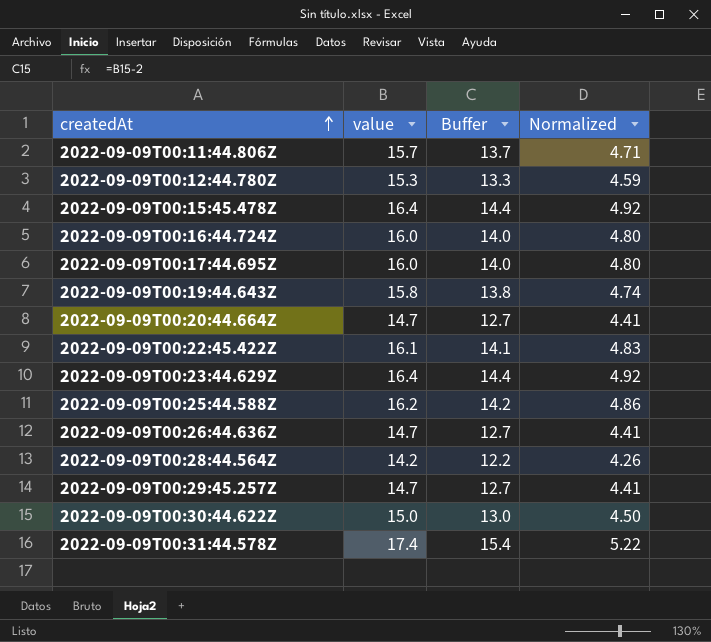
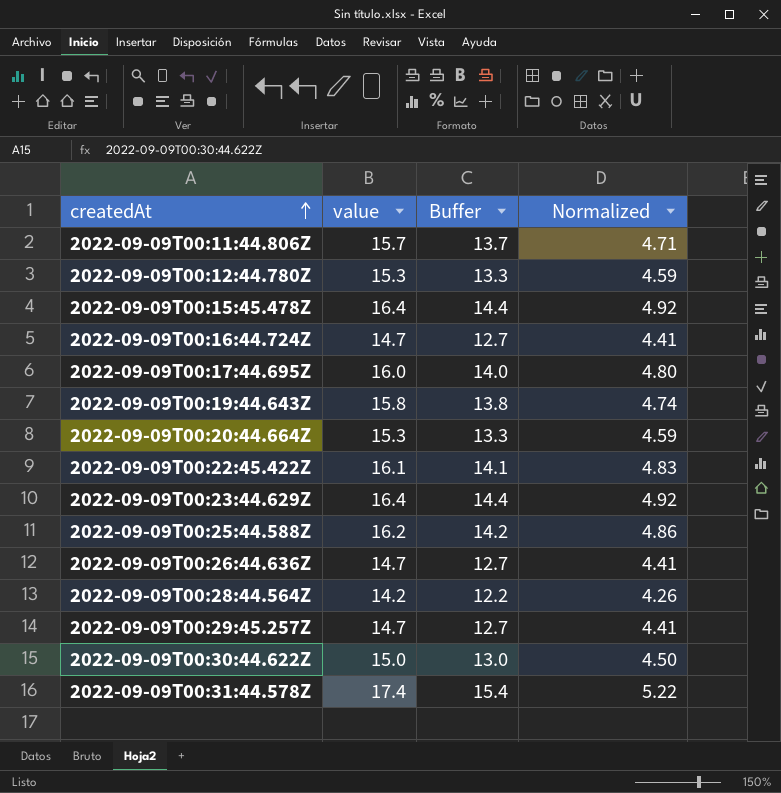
2022-09-09T00:16:44.724Z | value: 16.0 -> 14.7
2022-09-09T00:16:44.724Z | Buffer: 14.0 -> 12.7
2022-09-09T00:16:44.724Z | Normalized: 4.80 -> 4.41
2022-09-09T00:20:44.664Z | value: 14.7 -> 15.3
2022-09-09T00:20:44.664Z | Buffer: 12.7 -> 13.3
2022-09-09T00:20:44.664Z | Normalized: 4.41 -> 4.59

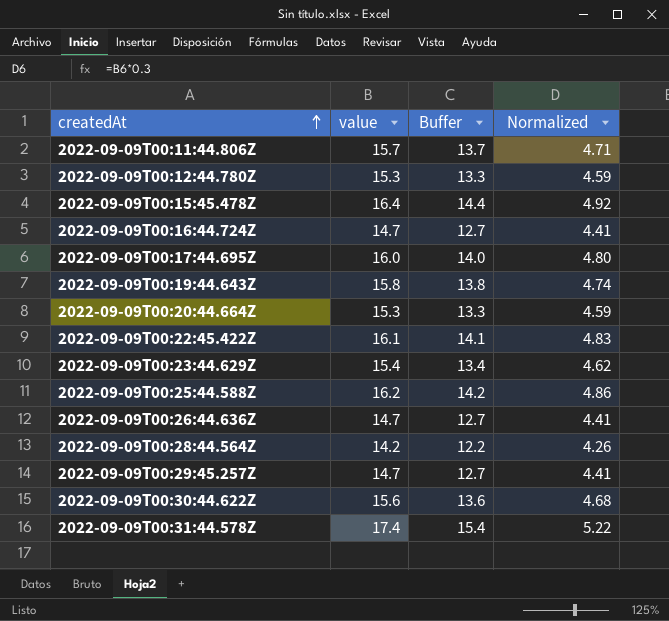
2022-09-09T00:23:44.629Z | value: 16.4 -> 15.4
2022-09-09T00:23:44.629Z | Buffer: 14.4 -> 13.4
2022-09-09T00:23:44.629Z | Normalized: 4.92 -> 4.62
2022-09-09T00:30:44.622Z | value: 15.0 -> 15.6
2022-09-09T00:30:44.622Z | Buffer: 13.0 -> 13.6
2022-09-09T00:30:44.622Z | Normalized: 4.50 -> 4.68

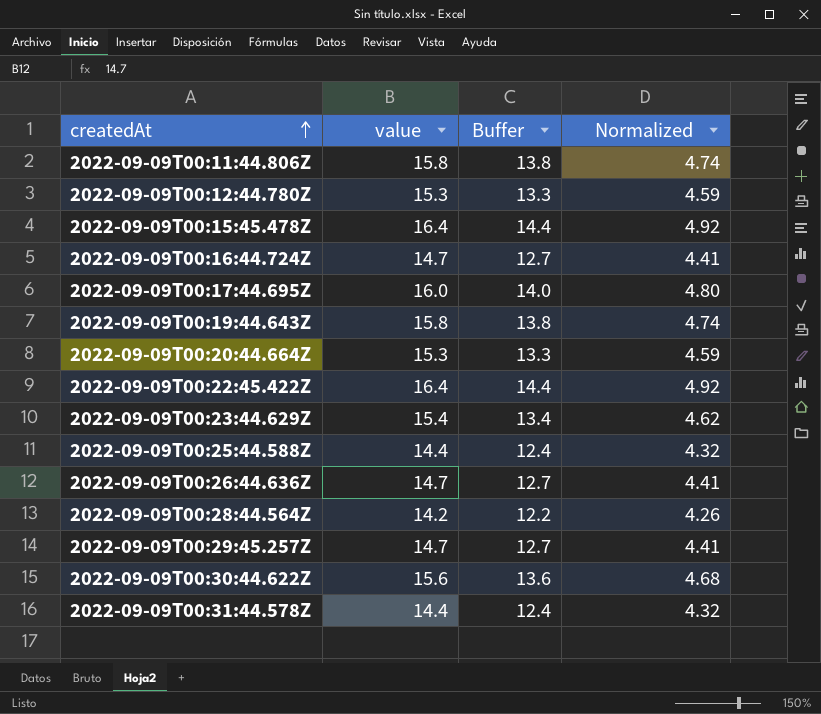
2022-09-09T00:11:44.806Z | value: 15.7 -> 15.8
2022-09-09T00:11:44.806Z | Buffer: 13.7 -> 13.8
2022-09-09T00:11:44.806Z | Normalized: 4.71 -> 4.74
2022-09-09T00:22:45.422Z | value: 16.1 -> 16.4
2022-09-09T00:22:45.422Z | Buffer: 14.1 -> 14.4
2022-09-09T00:22:45.422Z | Normalized: 4.83 -> 4.92
2022-09-09T00:25:44.588Z | value: 16.2 -> 14.4
2022-09-09T00:25:44.588Z | Buffer: 14.2 -> 12.4
2022-09-09T00:25:44.588Z | Normalized: 4.86 -> 4.32
2022-09-09T00:31:44.578Z | value: 17.4 -> 14.4
2022-09-09T00:31:44.578Z | Buffer: 15.4 -> 12.4
2022-09-09T00:31:44.578Z | Normalized: 5.22 -> 4.32

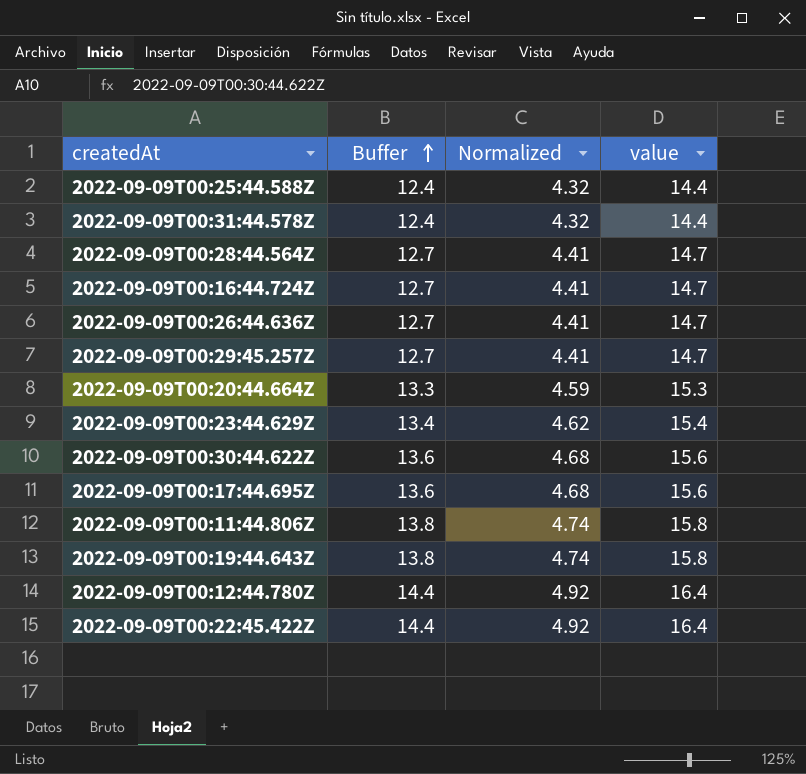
row order: createdAt ascending -> Buffer ascending
column value | position: 2 -> 4
row 2022-09-09T00:15:45.478Z: 16.4 | 14.4 | 4.92 -> none
2022-09-09T00:28:44.564Z | Buffer: 12.2 -> 12.7
2022-09-09T00:28:44.564Z | Normalized: 4.26 -> 4.41
2022-09-09T00:28:44.564Z | value: 14.2 -> 14.7
2022-09-09T00:17:44.695Z | Buffer: 14.0 -> 13.6
2022-09-09T00:17:44.695Z | Normalized: 4.80 -> 4.68
2022-09-09T00:17:44.695Z | value: 16.0 -> 15.6
2022-09-09T00:12:44.780Z | Buffer: 13.3 -> 14.4
2022-09-09T00:12:44.780Z | Normalized: 4.59 -> 4.92
2022-09-09T00:12:44.780Z | value: 15.3 -> 16.4

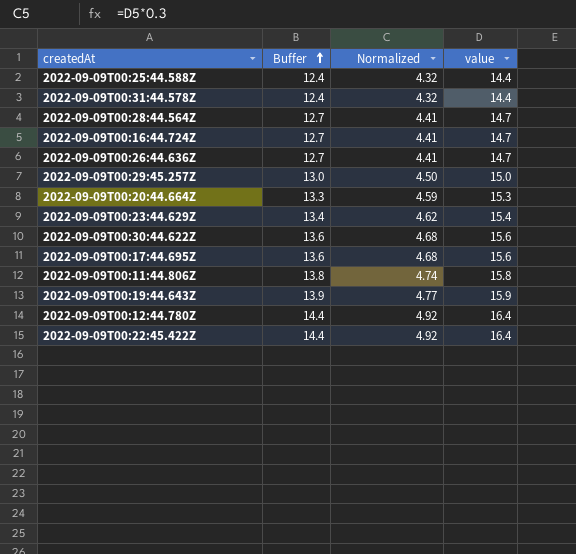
2022-09-09T00:29:45.257Z | Buffer: 12.7 -> 13.0
2022-09-09T00:29:45.257Z | Normalized: 4.41 -> 4.50
2022-09-09T00:29:45.257Z | value: 14.7 -> 15.0
2022-09-09T00:19:44.643Z | Buffer: 13.8 -> 13.9
2022-09-09T00:19:44.643Z | Normalized: 4.74 -> 4.77
2022-09-09T00:19:44.643Z | value: 15.8 -> 15.9

